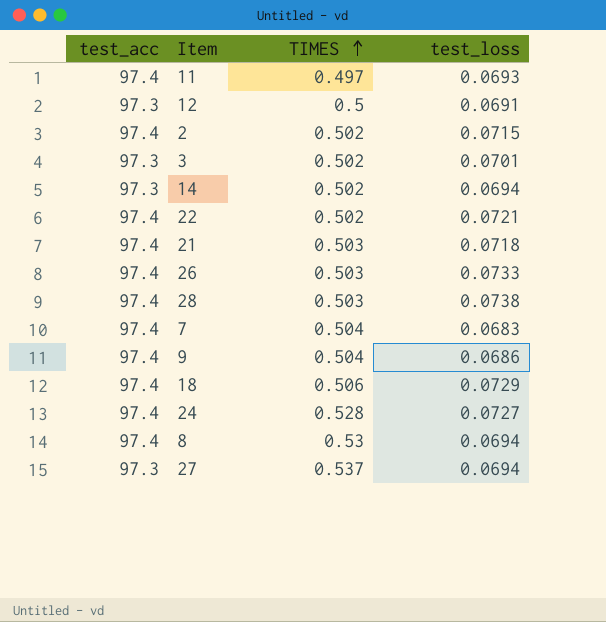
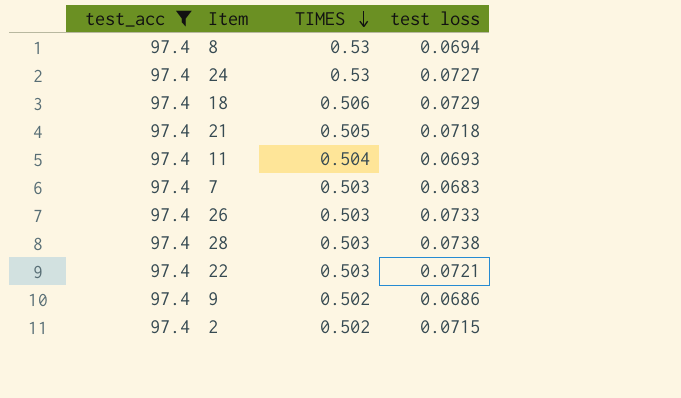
filter: none -> test_acc = 97.4
row order: TIMES ascending -> TIMES descending
column name: test_loss -> test loss
24 | TIMES: 0.528 -> 0.53
21 | TIMES: 0.503 -> 0.505
11 | TIMES: 0.497 -> 0.504
7 | TIMES: 0.504 -> 0.503
22 | TIMES: 0.502 -> 0.503
9 | TIMES: 0.504 -> 0.502

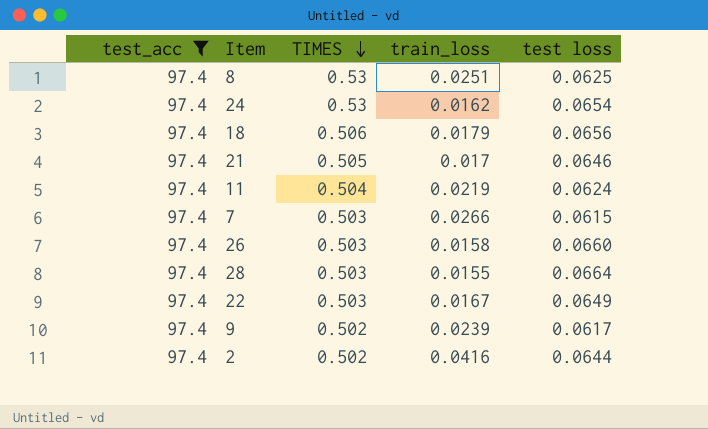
column train_loss | position: none -> 4
8 | test loss: 0.0694 -> 0.0625
24 | test loss: 0.0727 -> 0.0654
18 | test loss: 0.0729 -> 0.0656
21 | test loss: 0.0718 -> 0.0646
11 | test loss: 0.0693 -> 0.0624
7 | test loss: 0.0683 -> 0.0615
26 | test loss: 0.0733 -> 0.0660
28 | test loss: 0.0738 -> 0.0664
22 | test loss: 0.0721 -> 0.0649
9 | test loss: 0.0686 -> 0.0617
2 | test loss: 0.0715 -> 0.0644

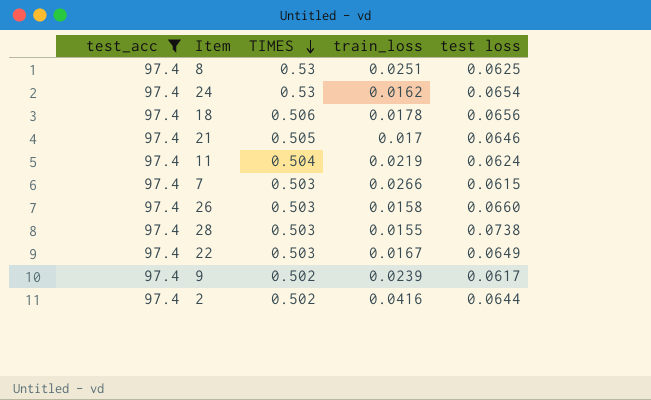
18 | train_loss: 0.0179 -> 0.0178
28 | test loss: 0.0664 -> 0.0738

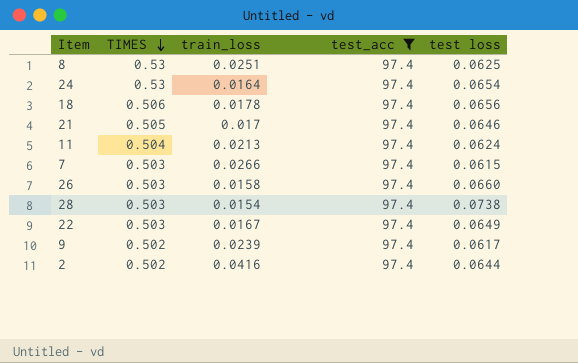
column test_acc | position: 1 -> 4
24 | train_loss: 0.0162 -> 0.0164
11 | train_loss: 0.0219 -> 0.0213
28 | train_loss: 0.0155 -> 0.0154

